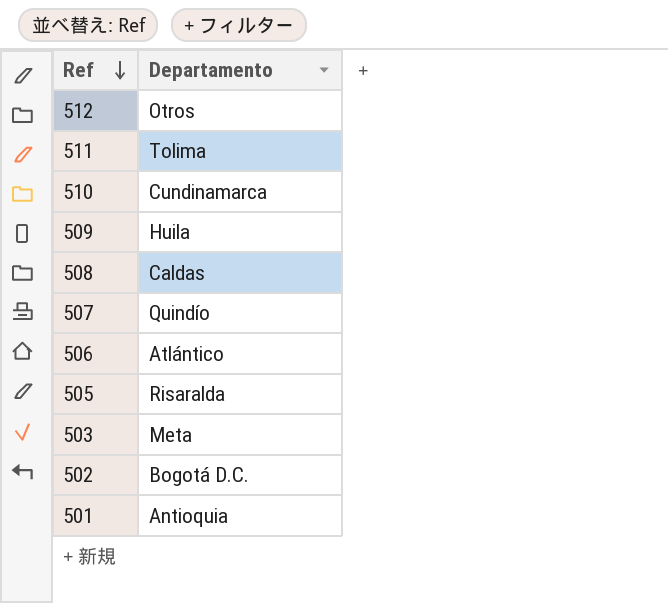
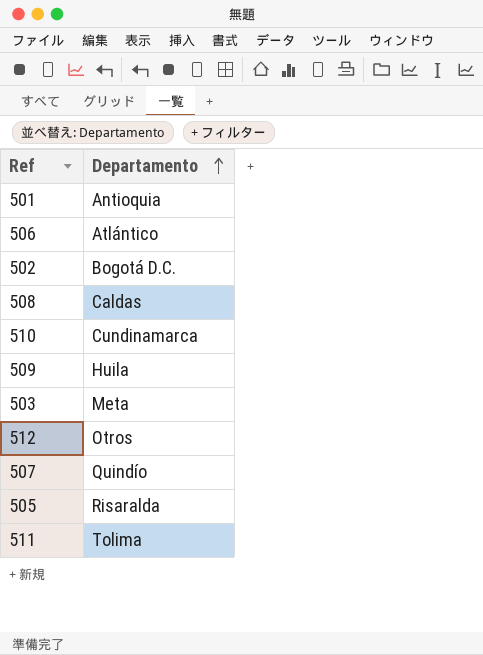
row order: Ref descending -> Departamento ascending

